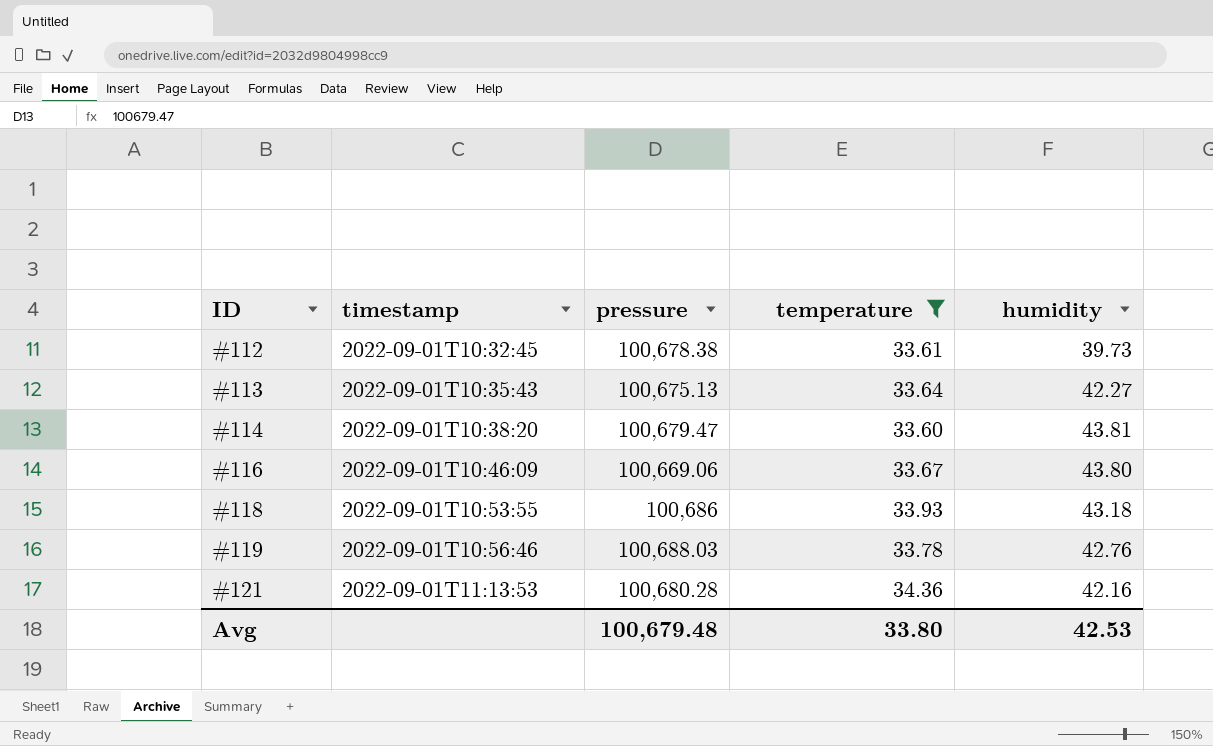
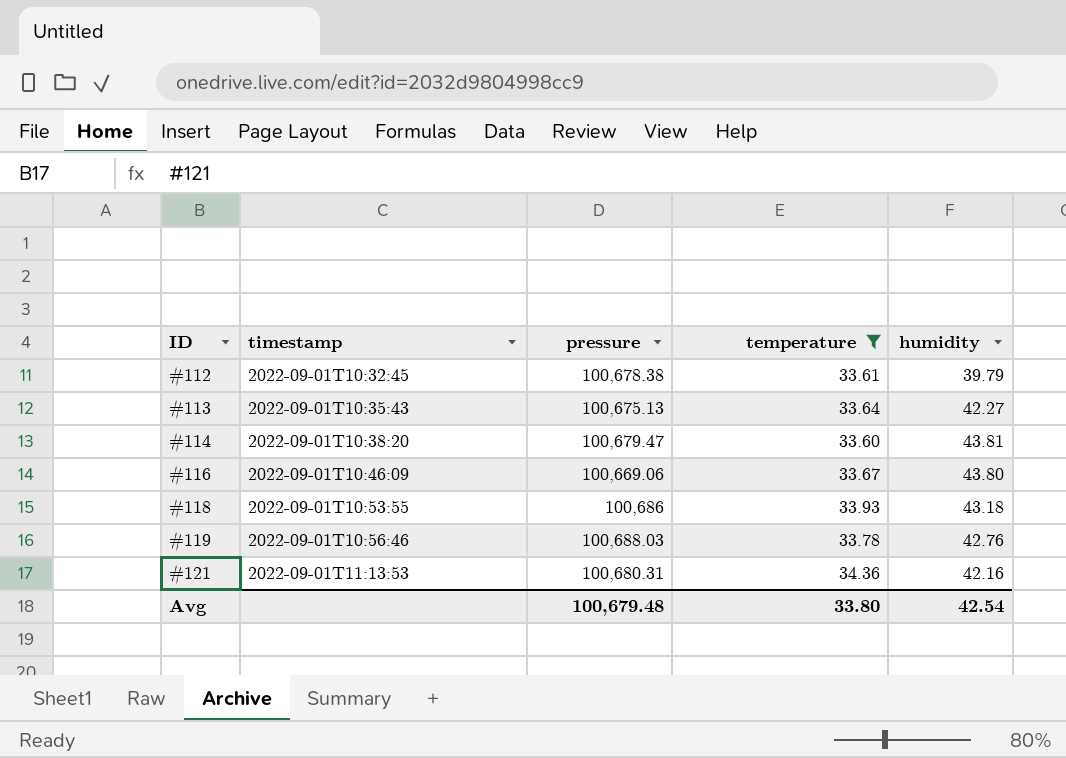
#112 | humidity: 39.73 -> 39.79
#121 | pressure: 100,680.28 -> 100,680.31
Avg | humidity: 42.53 -> 42.54

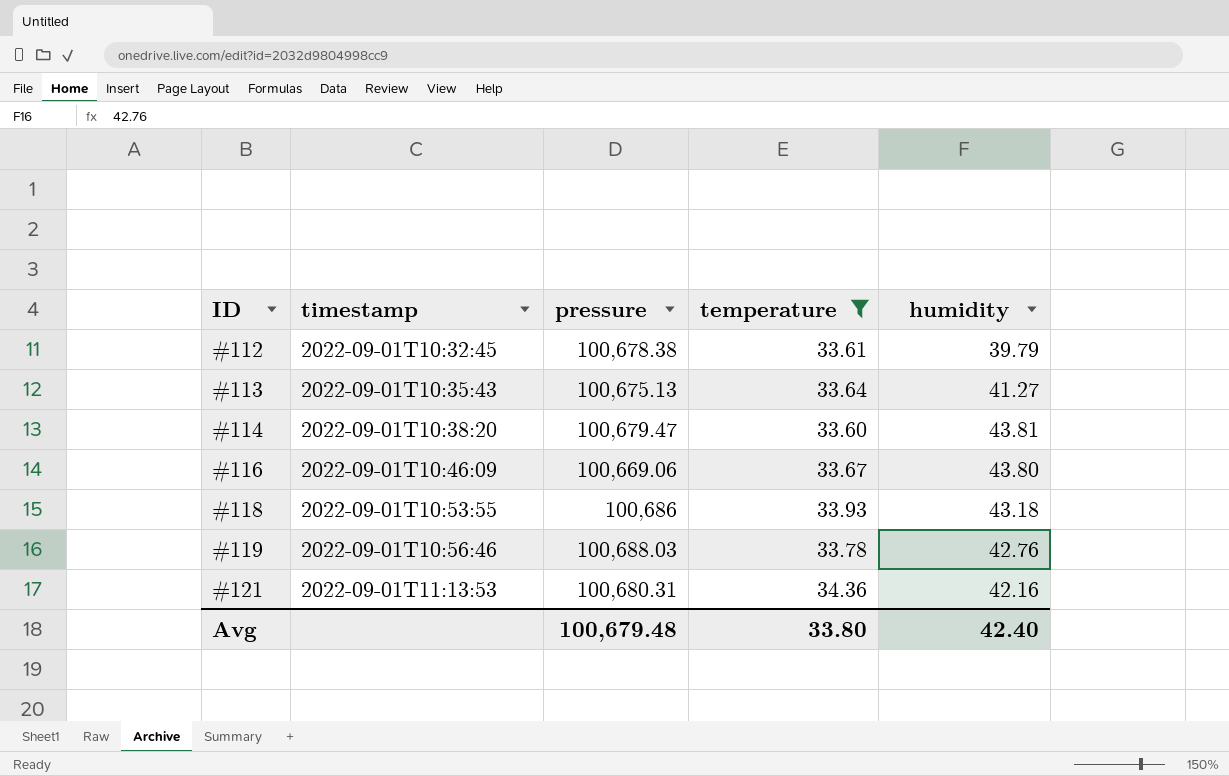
#113 | humidity: 42.27 -> 41.27
Avg | humidity: 42.54 -> 42.40

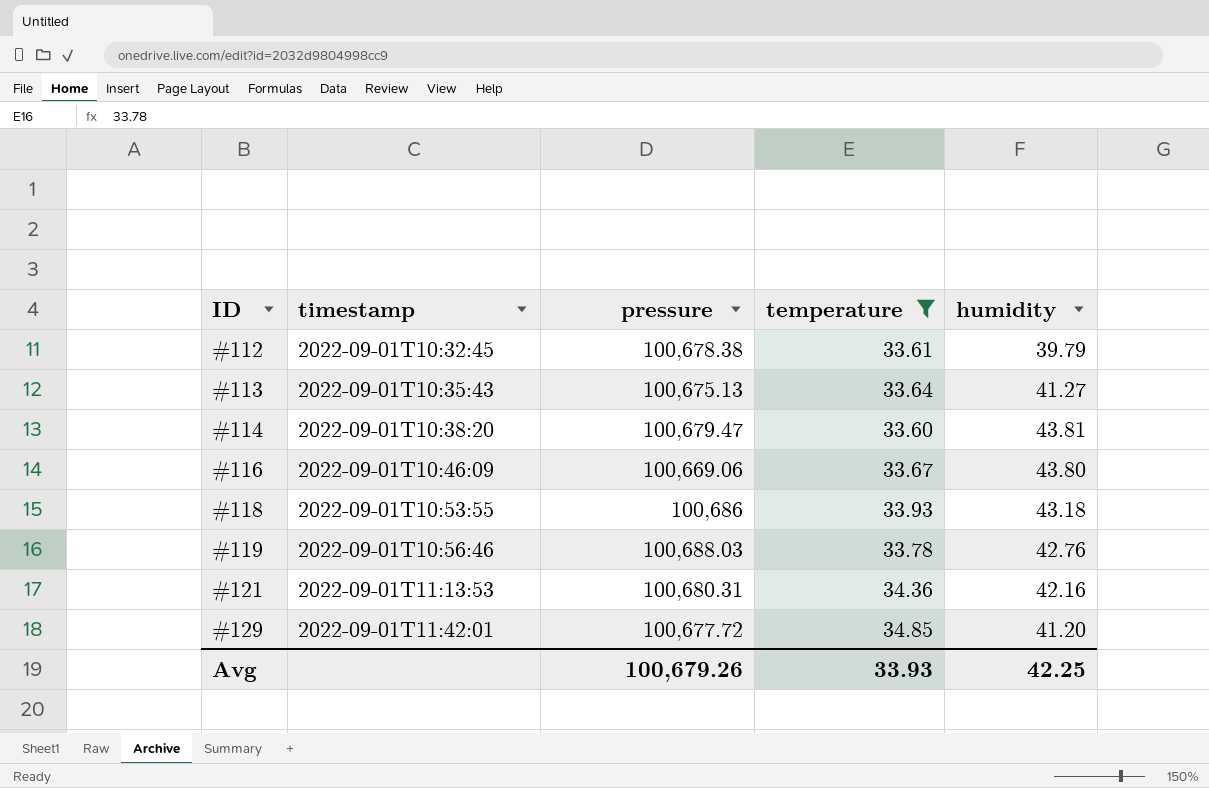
row #129: none -> 2022-09-01T11:42:01 | 100,677.72 | 34.85 | 41.20
Avg | pressure: 100,679.48 -> 100,679.26
Avg | temperature: 33.80 -> 33.93
Avg | humidity: 42.40 -> 42.25

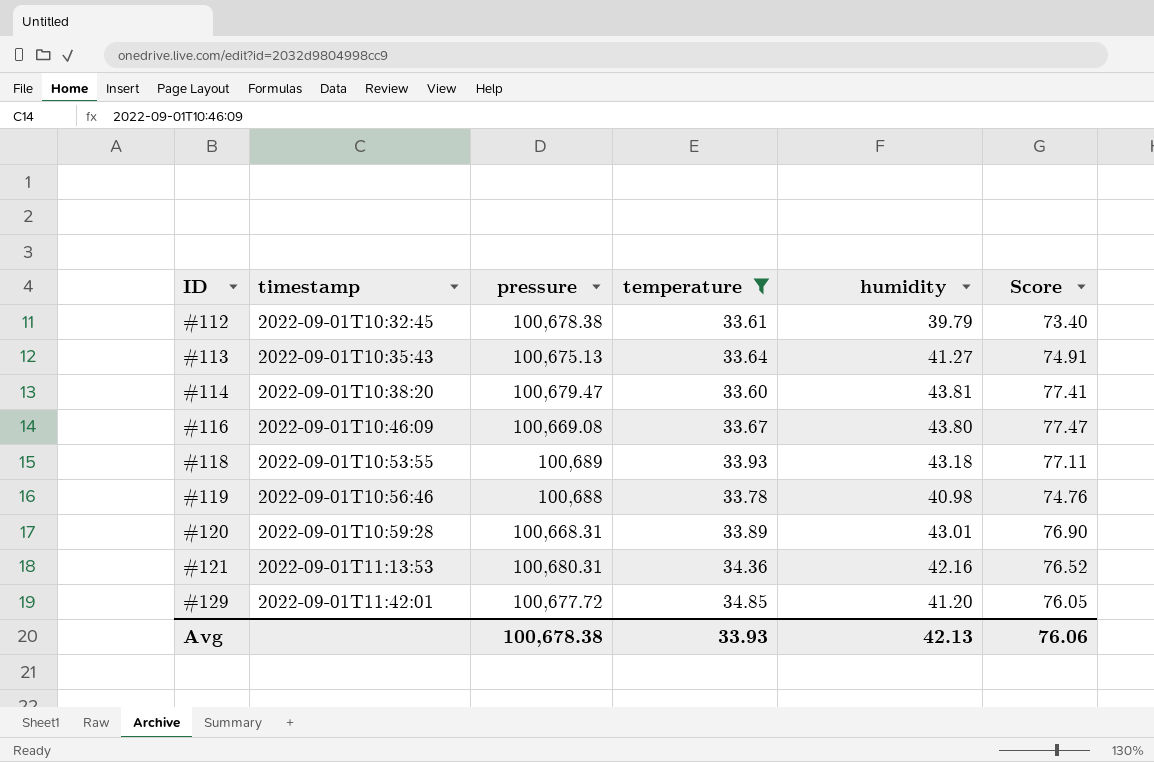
column Score | formula: none -> [temperature] + [humidity]
#116 | pressure: 100,669.06 -> 100,669.08
#118 | pressure: 100,686 -> 100,689
#119 | pressure: 100,688.03 -> 100,688
#119 | humidity: 42.76 -> 40.98
row #120: none -> 2022-09-01T10:59:28 | 100,668.31 | 33.89 | 43.01 | 76.90
Avg | pressure: 100,679.26 -> 100,678.38
Avg | humidity: 42.25 -> 42.13

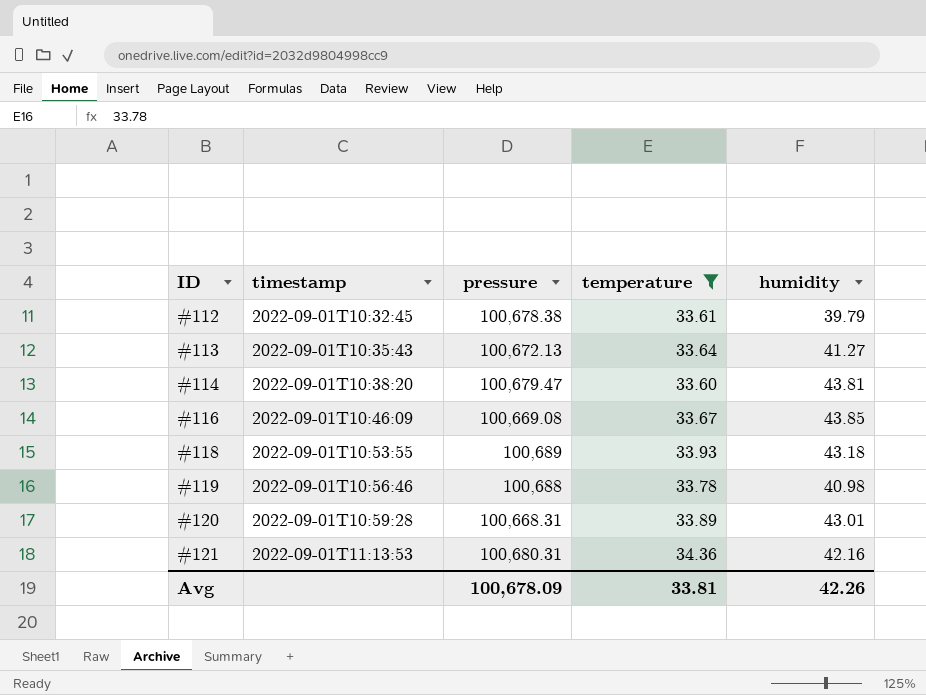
column Score | formula: [temperature] + [humidity] -> none
row #129: 2022-09-01T11:42:01 | 100,677.72 | 34.85 | 41.20 | 76.05 -> none
#113 | pressure: 100,675.13 -> 100,672.13
#116 | humidity: 43.80 -> 43.85
Avg | pressure: 100,678.38 -> 100,678.09
Avg | temperature: 33.93 -> 33.81
Avg | humidity: 42.13 -> 42.26

